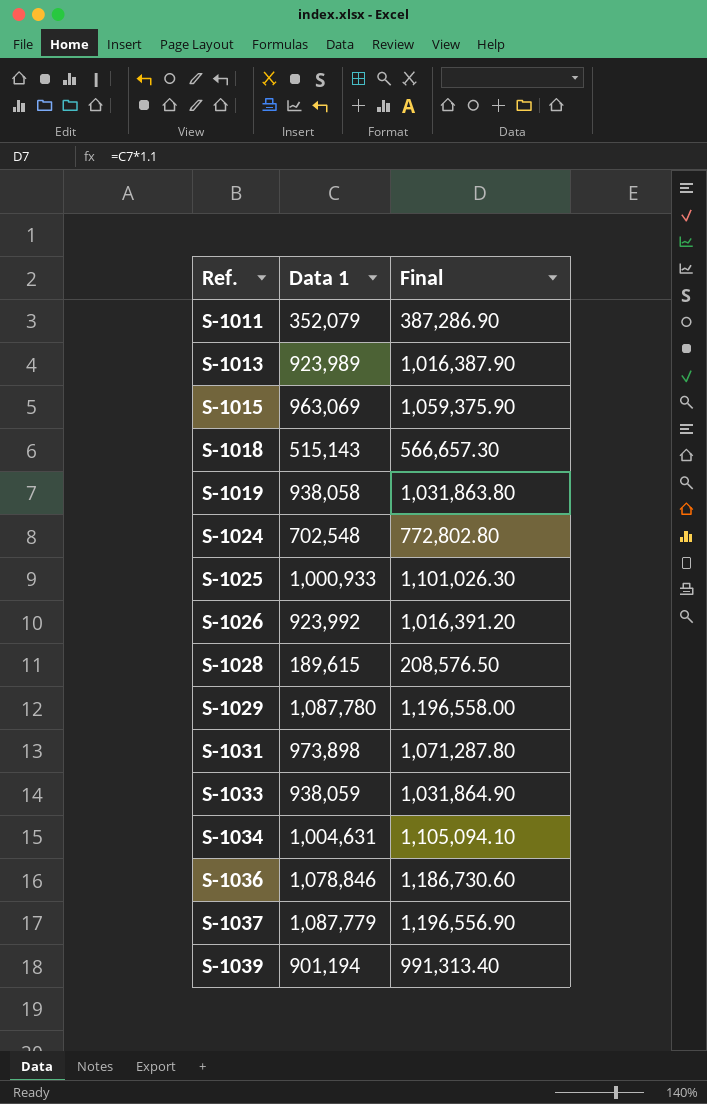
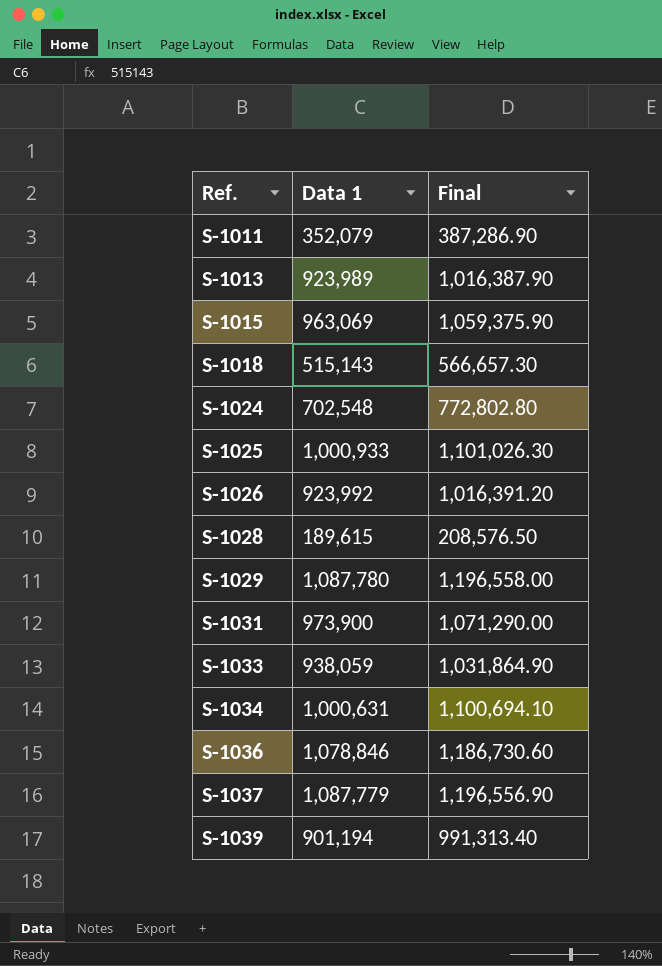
row S-1019: 938,058 | 1,031,863.80 -> none
S-1031 | Data 1: 973,898 -> 973,900
S-1031 | Final: 1,071,287.80 -> 1,071,290.00
S-1034 | Data 1: 1,004,631 -> 1,000,631
S-1034 | Final: 1,105,094.10 -> 1,100,694.10

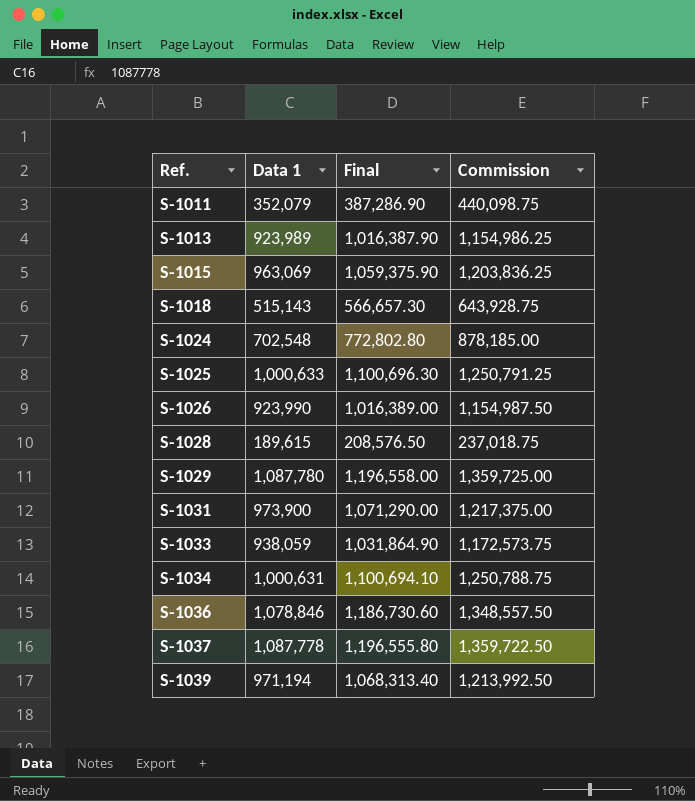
column Commission | formula: none -> [Data 1] * 1.25
S-1025 | Data 1: 1,000,933 -> 1,000,633
S-1025 | Final: 1,101,026.30 -> 1,100,696.30
S-1026 | Data 1: 923,992 -> 923,990
S-1026 | Final: 1,016,391.20 -> 1,016,389.00
S-1037 | Data 1: 1,087,779 -> 1,087,778
S-1037 | Final: 1,196,556.90 -> 1,196,555.80
S-1039 | Data 1: 901,194 -> 971,194
S-1039 | Final: 991,313.40 -> 1,068,313.40

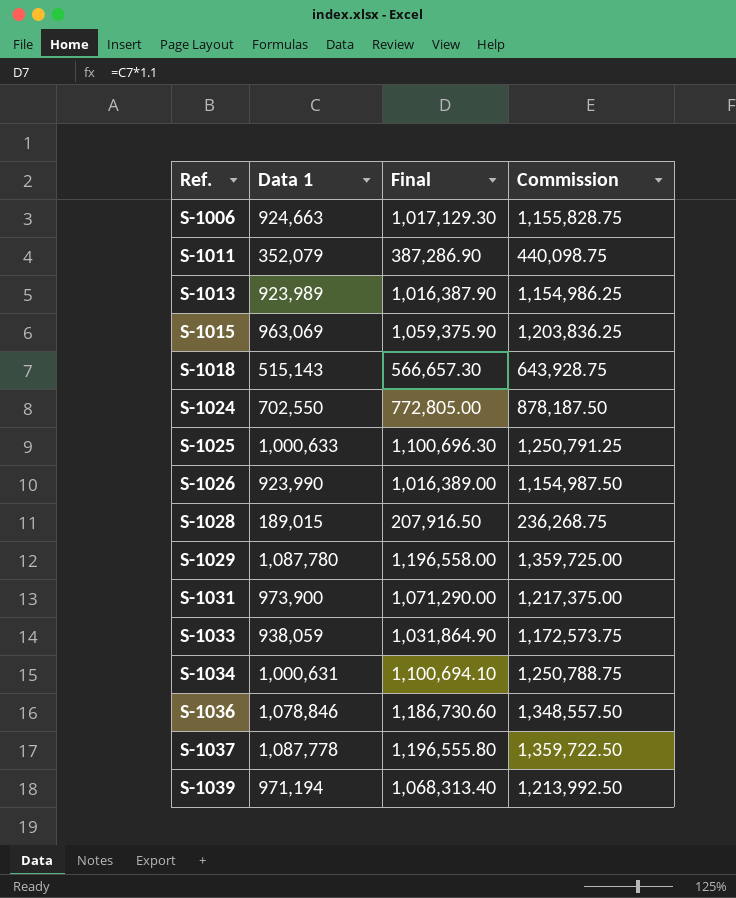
row S-1006: none -> 924,663 | 1,017,129.30 | 1,155,828.75
S-1024 | Data 1: 702,548 -> 702,550
S-1024 | Final: 772,802.80 -> 772,805.00
S-1024 | Commission: 878,185.00 -> 878,187.50
S-1028 | Data 1: 189,615 -> 189,015
S-1028 | Final: 208,576.50 -> 207,916.50
S-1028 | Commission: 237,018.75 -> 236,268.75

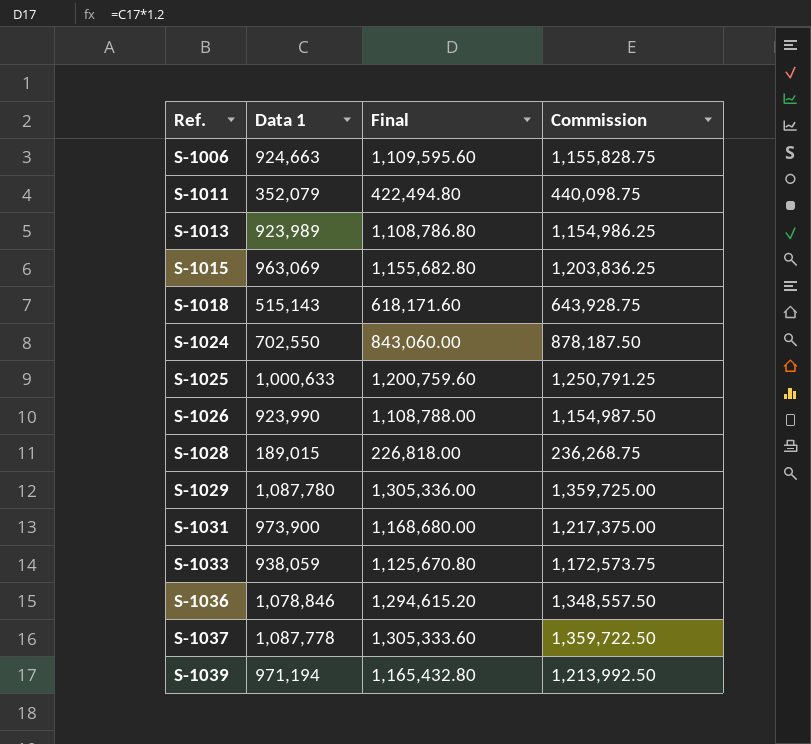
column Final | formula: [Data 1] * 1.1 -> [Data 1] * 1.2
row S-1034: 1,000,631 | 1,100,694.10 | 1,250,788.75 -> none

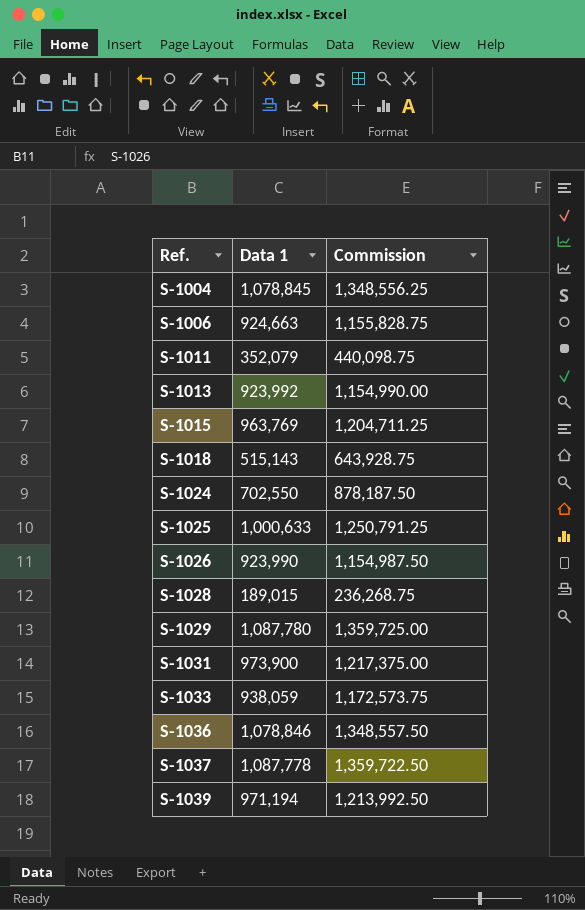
column Final | formula: [Data 1] * 1.2 -> none
row S-1004: none -> 1,078,845 | 1,348,556.25
S-1013 | Data 1: 923,989 -> 923,992
S-1013 | Commission: 1,154,986.25 -> 1,154,990.00
S-1015 | Data 1: 963,069 -> 963,769
S-1015 | Commission: 1,203,836.25 -> 1,204,711.25

